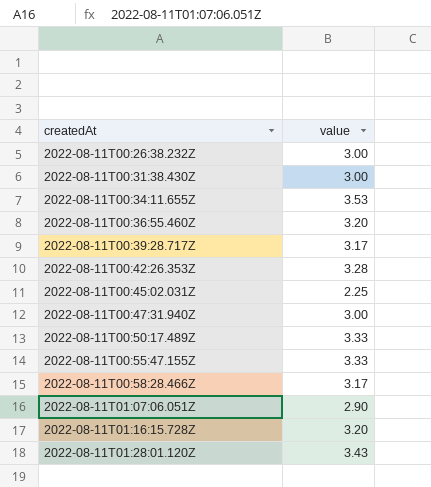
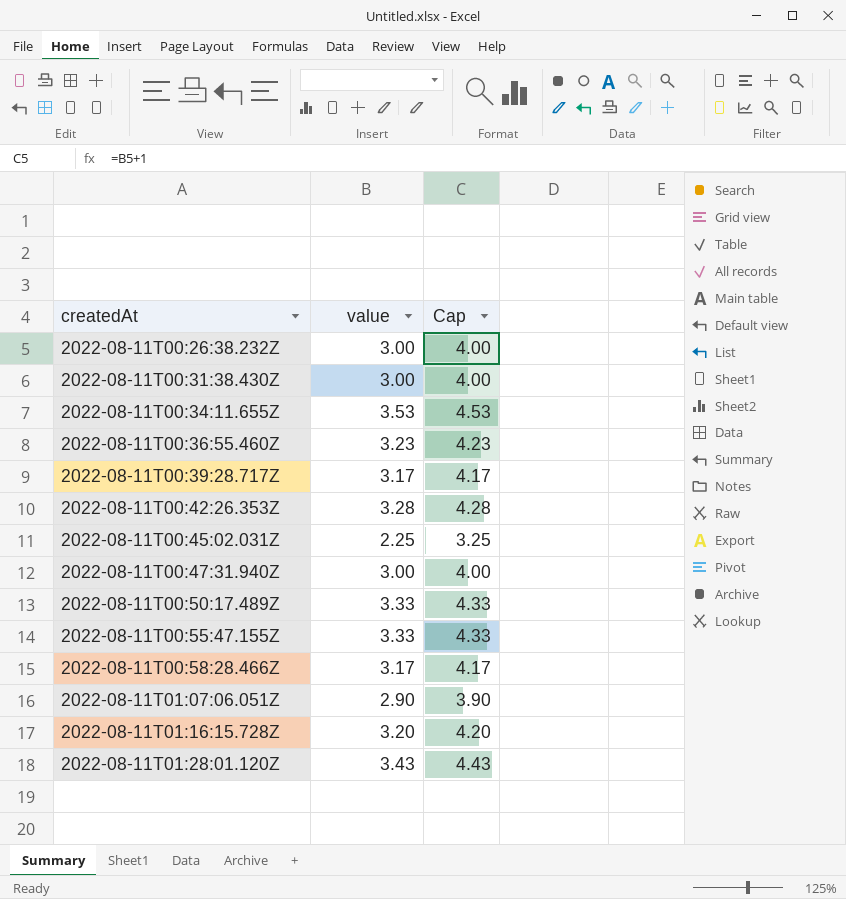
column Cap | formula: none -> [value] + 1
2022-08-11T00:36:55.460Z | value: 3.20 -> 3.23

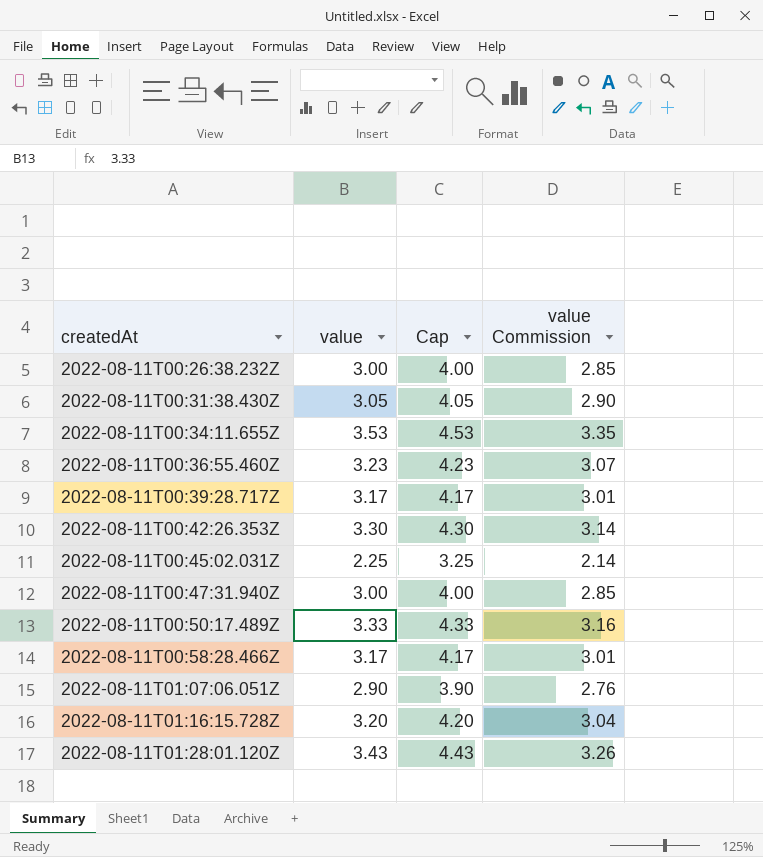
column value Commission | formula: none -> [value] * 0.95
row 2022-08-11T00:55:47.155Z: 3.33 | 4.33 -> none
2022-08-11T00:31:38.430Z | value: 3.00 -> 3.05
2022-08-11T00:31:38.430Z | Cap: 4.00 -> 4.05
2022-08-11T00:42:26.353Z | value: 3.28 -> 3.30
2022-08-11T00:42:26.353Z | Cap: 4.28 -> 4.30

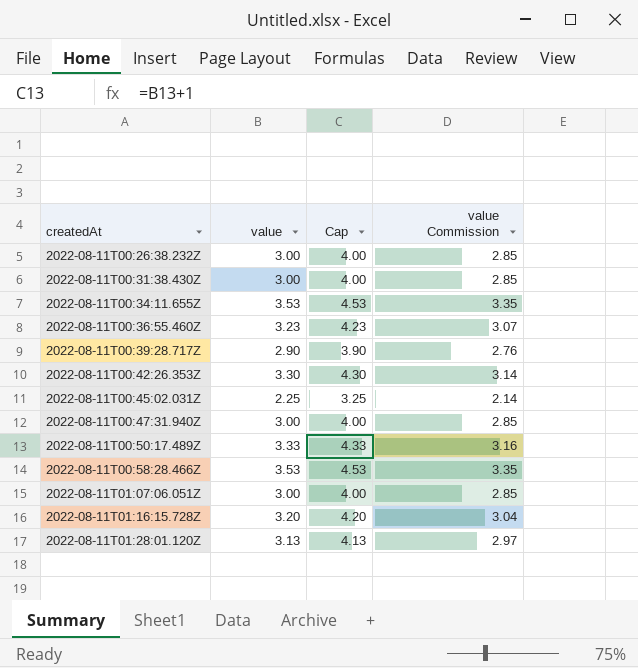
2022-08-11T00:31:38.430Z | value: 3.05 -> 3.00
2022-08-11T00:31:38.430Z | Cap: 4.05 -> 4.00
2022-08-11T00:31:38.430Z | value Commission: 2.90 -> 2.85
2022-08-11T00:39:28.717Z | value: 3.17 -> 2.90
2022-08-11T00:39:28.717Z | Cap: 4.17 -> 3.90
2022-08-11T00:39:28.717Z | value Commission: 3.01 -> 2.76
2022-08-11T00:58:28.466Z | value: 3.17 -> 3.53
2022-08-11T00:58:28.466Z | Cap: 4.17 -> 4.53
2022-08-11T00:58:28.466Z | value Commission: 3.01 -> 3.35
2022-08-11T01:07:06.051Z | value: 2.90 -> 3.00
2022-08-11T01:07:06.051Z | Cap: 3.90 -> 4.00
2022-08-11T01:07:06.051Z | value Commission: 2.76 -> 2.85
2022-08-11T01:28:01.120Z | value: 3.43 -> 3.13
2022-08-11T01:28:01.120Z | Cap: 4.43 -> 4.13
2022-08-11T01:28:01.120Z | value Commission: 3.26 -> 2.97

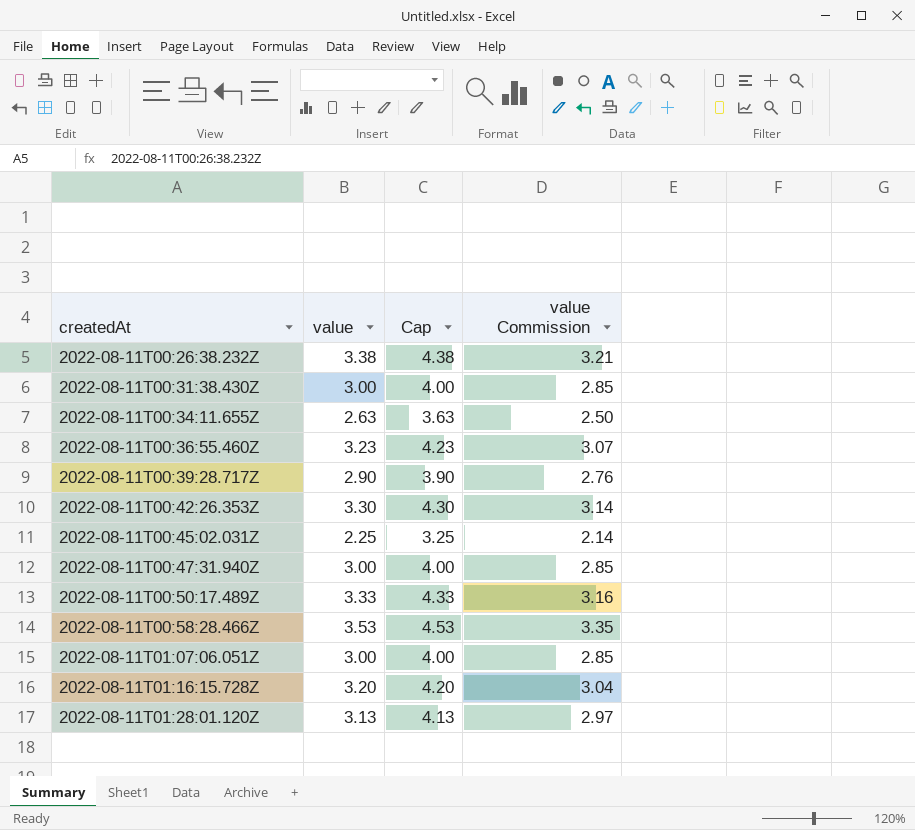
2022-08-11T00:26:38.232Z | value: 3.00 -> 3.38
2022-08-11T00:26:38.232Z | Cap: 4.00 -> 4.38
2022-08-11T00:26:38.232Z | value Commission: 2.85 -> 3.21
2022-08-11T00:34:11.655Z | value: 3.53 -> 2.63
2022-08-11T00:34:11.655Z | Cap: 4.53 -> 3.63
2022-08-11T00:34:11.655Z | value Commission: 3.35 -> 2.50

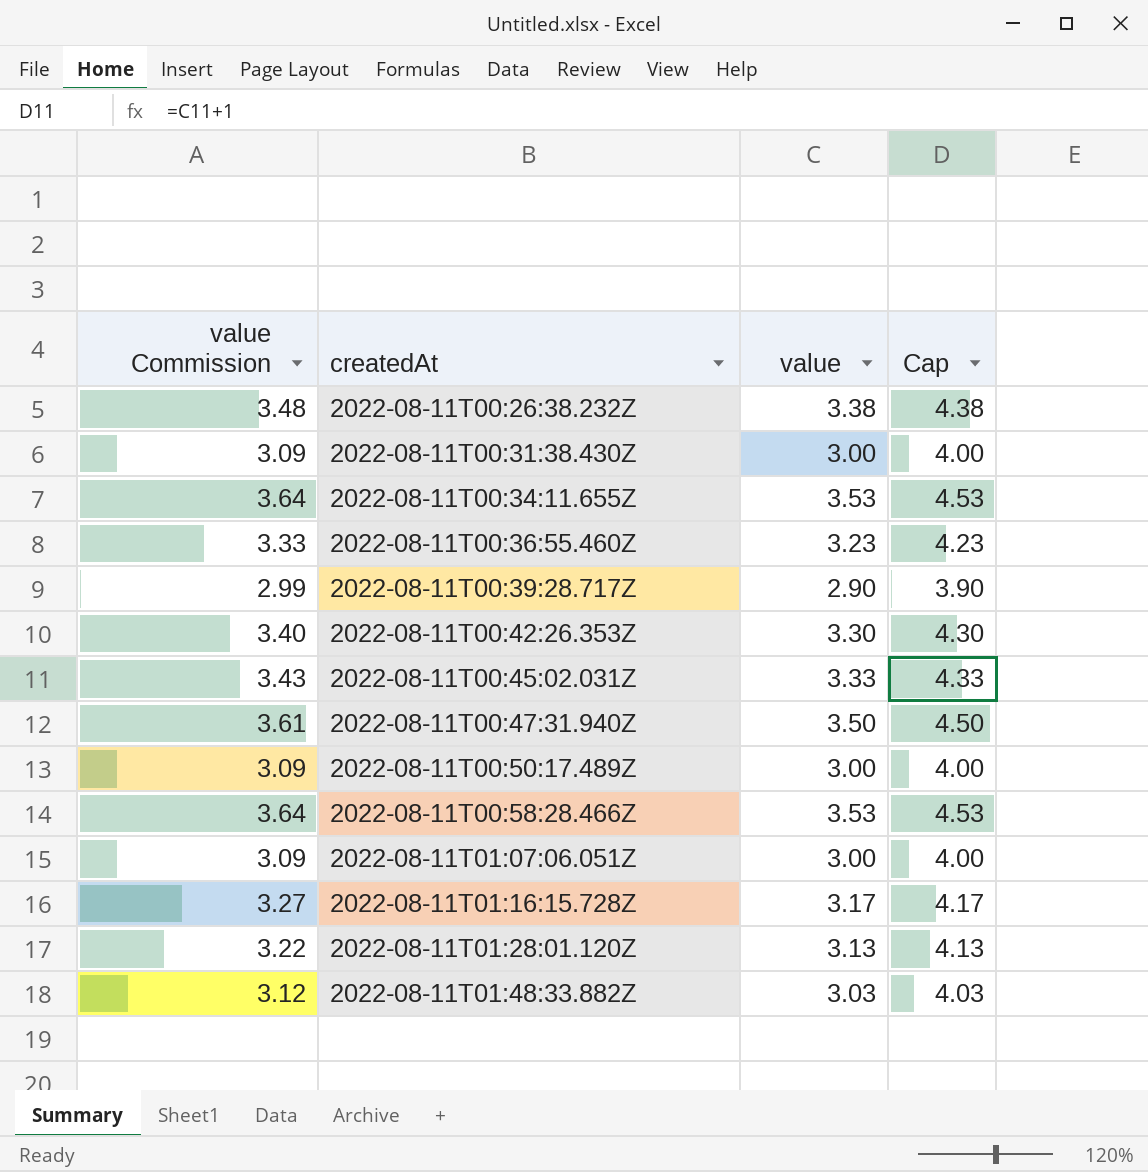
column value Commission | formula: [value] * 0.95 -> [value] * 1.03
column value Commission | position: 4 -> 1
2022-08-11T00:34:11.655Z | value: 2.63 -> 3.53
2022-08-11T00:34:11.655Z | Cap: 3.63 -> 4.53
2022-08-11T00:45:02.031Z | value: 2.25 -> 3.33
2022-08-11T00:45:02.031Z | Cap: 3.25 -> 4.33
2022-08-11T00:47:31.940Z | value: 3.00 -> 3.50
2022-08-11T00:47:31.940Z | Cap: 4.00 -> 4.50
2022-08-11T00:50:17.489Z | value: 3.33 -> 3.00
2022-08-11T00:50:17.489Z | Cap: 4.33 -> 4.00
2022-08-11T01:16:15.728Z | value: 3.20 -> 3.17
2022-08-11T01:16:15.728Z | Cap: 4.20 -> 4.17
row 2022-08-11T01:48:33.882Z: none -> 3.12 | 3.03 | 4.03

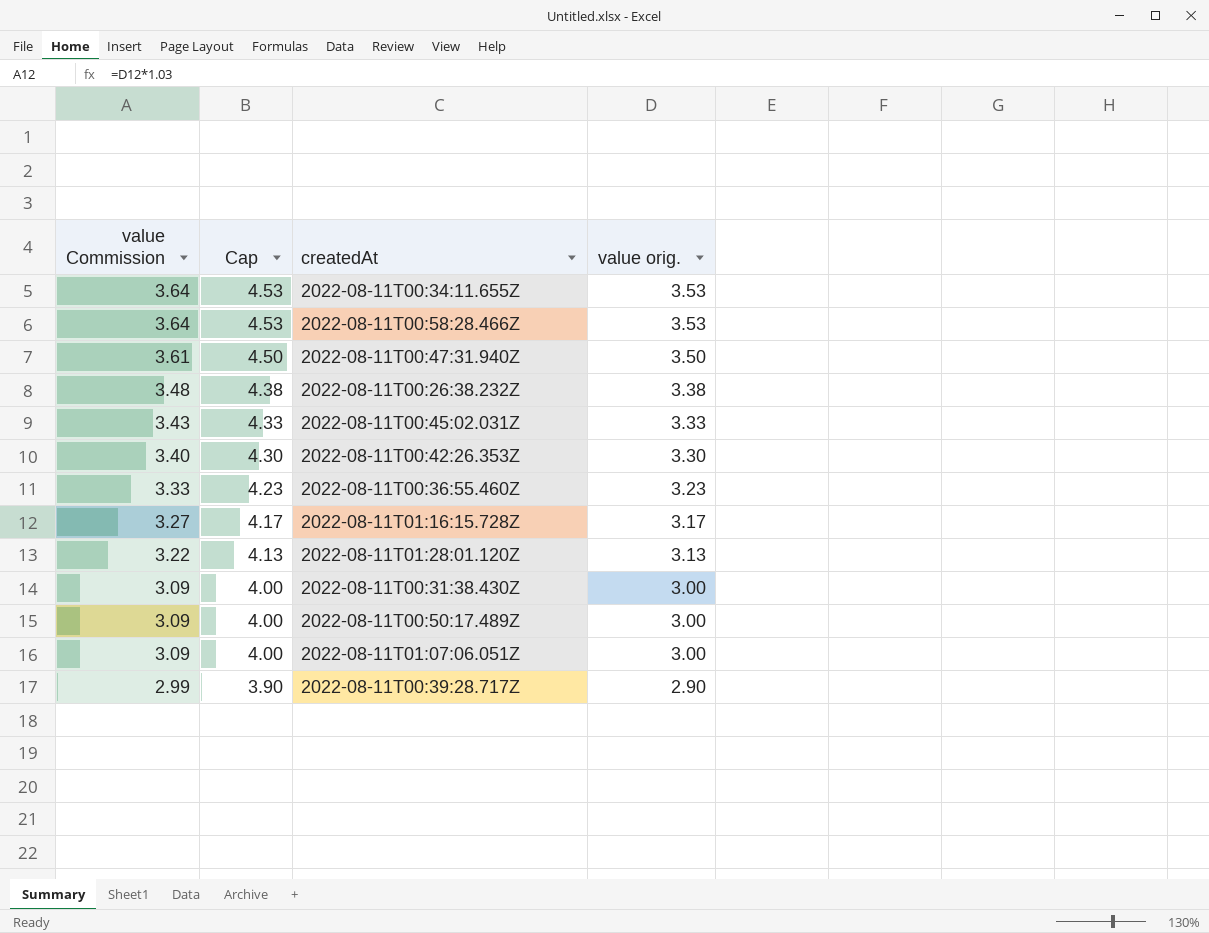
row order: createdAt ascending -> value Commission descending
column Cap | position: 4 -> 2
column name: value -> value orig.
row 2022-08-11T01:48:33.882Z: 3.12 | 3.03 | 4.03 -> none

